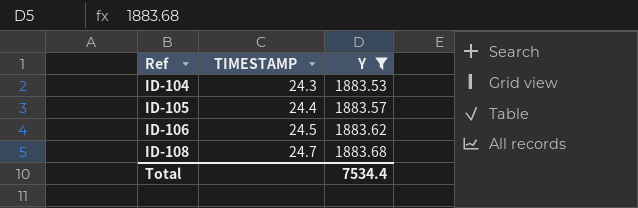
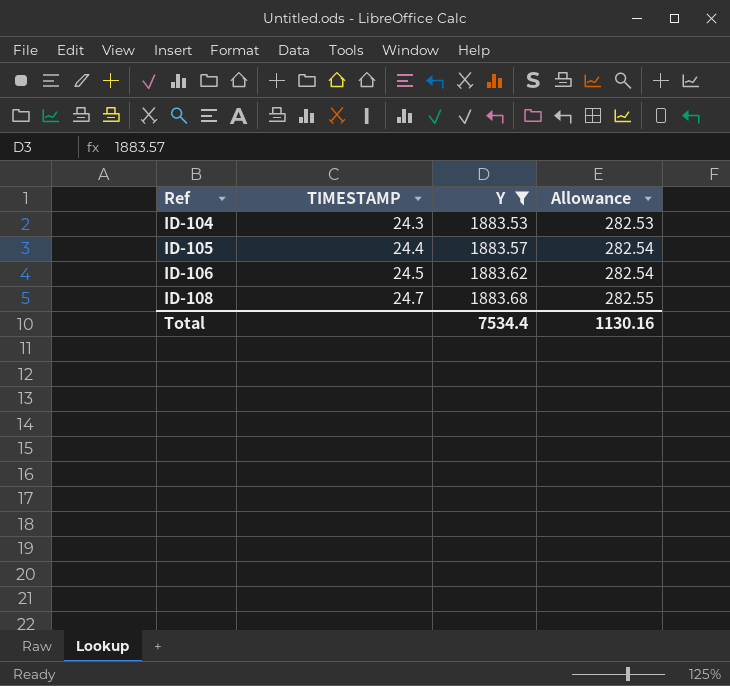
column Allowance | formula: none -> [Y] * 0.15

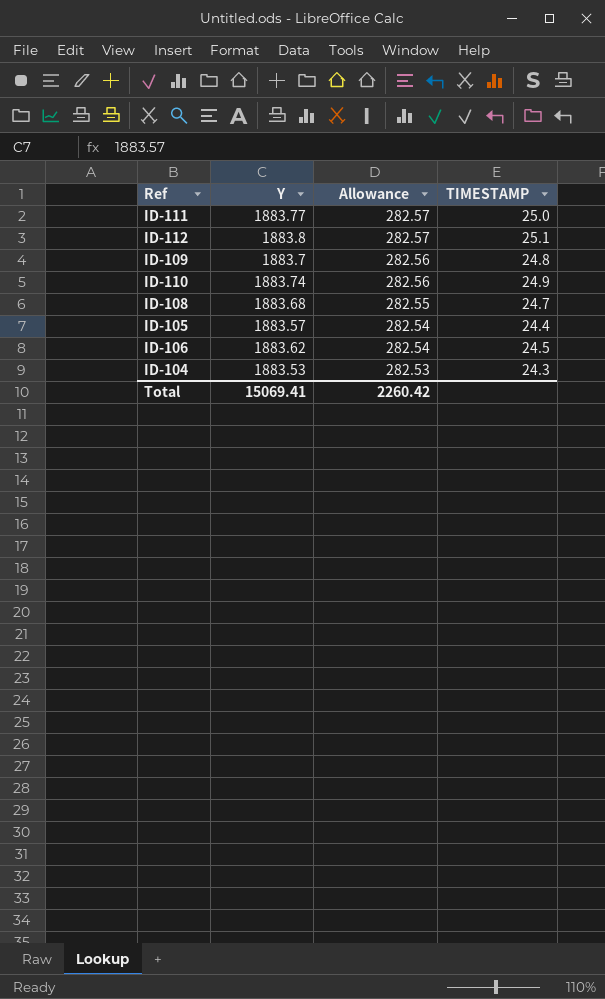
filter: Y <= 1883.68 -> none
row order: Ref ascending -> Allowance descending
column TIMESTAMP | position: 2 -> 4
Total | Y: 7534.4 -> 15069.41
Total | Allowance: 1130.16 -> 2260.42

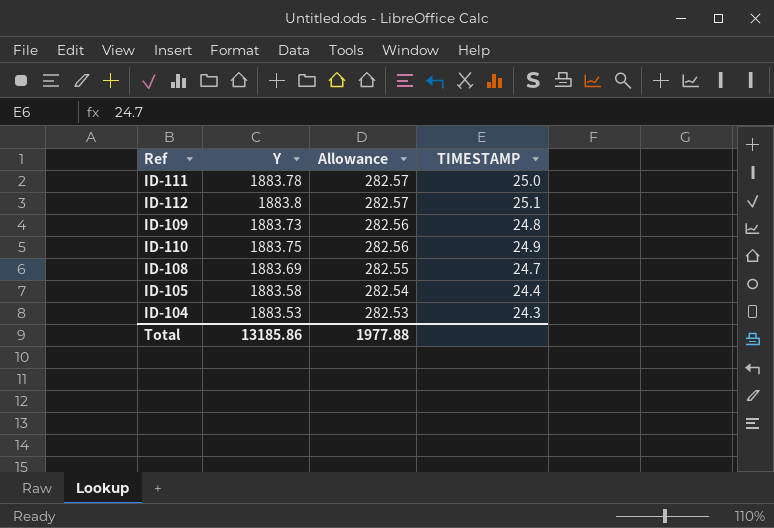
row ID-106: 1883.62 | 282.54 | 24.5 -> none
ID-111 | Y: 1883.77 -> 1883.78
ID-109 | Y: 1883.7 -> 1883.73
ID-110 | Y: 1883.74 -> 1883.75
ID-108 | Y: 1883.68 -> 1883.69
ID-105 | Y: 1883.57 -> 1883.58
Total | Y: 15069.41 -> 13185.86
Total | Allowance: 2260.42 -> 1977.88

